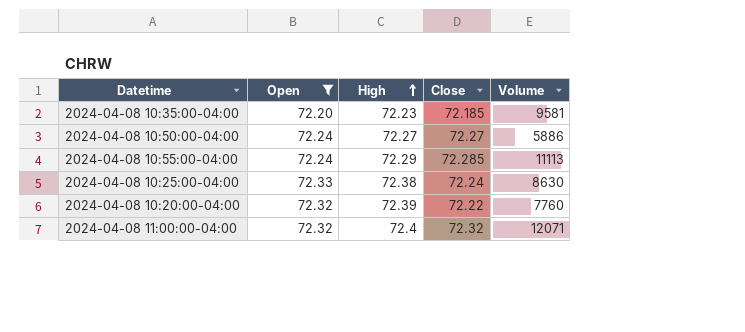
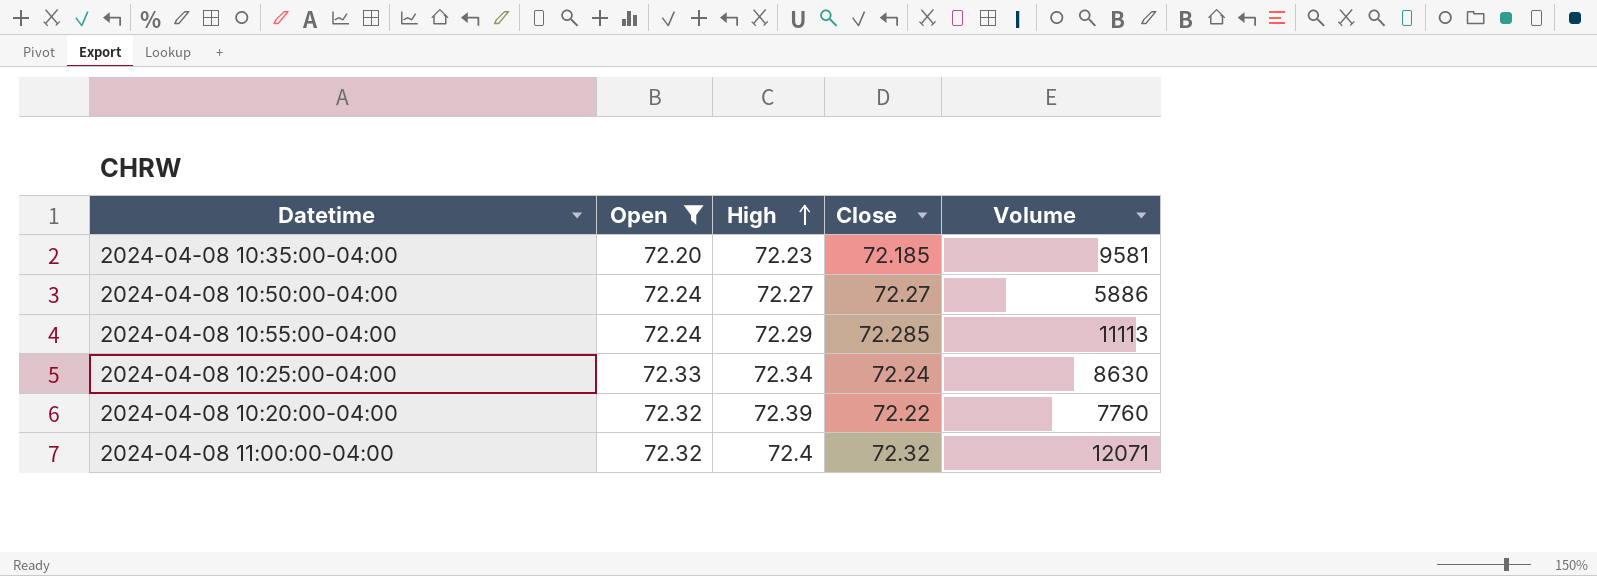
2024-04-08 10:25:00-04:00 | High: 72.38 -> 72.34

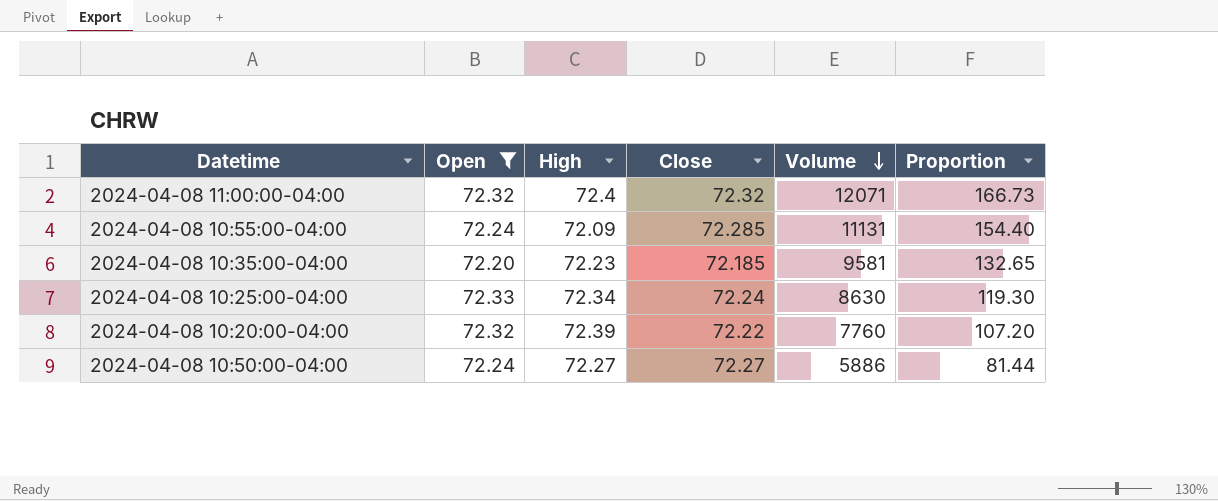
row order: High ascending -> Volume descending
column Proportion | formula: none -> [Volume] / [High]
2024-04-08 10:55:00-04:00 | High: 72.29 -> 72.09
2024-04-08 10:55:00-04:00 | Volume: 11113 -> 11131

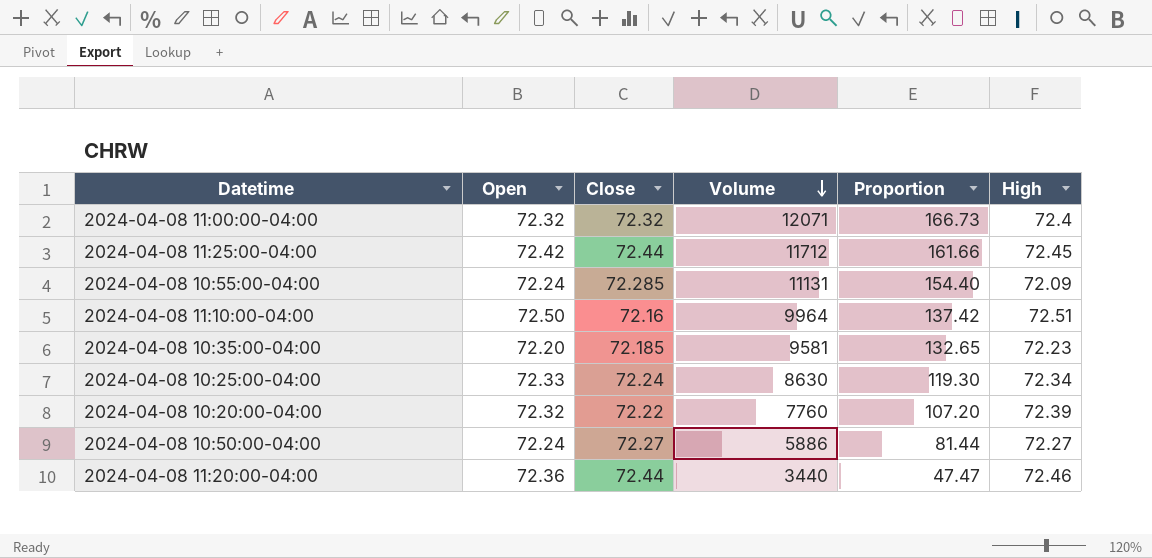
filter: Open <= 72.33 -> none
column High | position: 3 -> 6

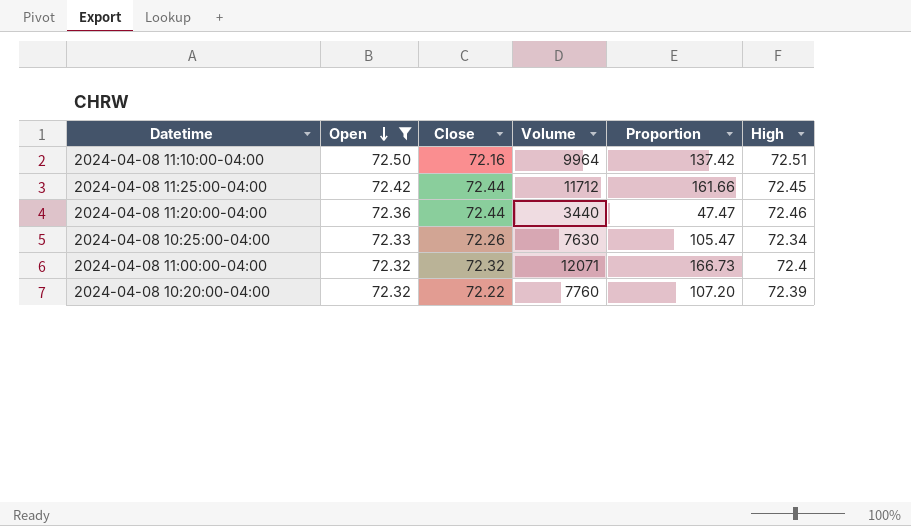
filter: none -> Open >= 72.32
row order: Volume descending -> Open descending
2024-04-08 10:25:00-04:00 | Close: 72.24 -> 72.26
2024-04-08 10:25:00-04:00 | Volume: 8630 -> 7630
2024-04-08 10:25:00-04:00 | Proportion: 119.30 -> 105.47

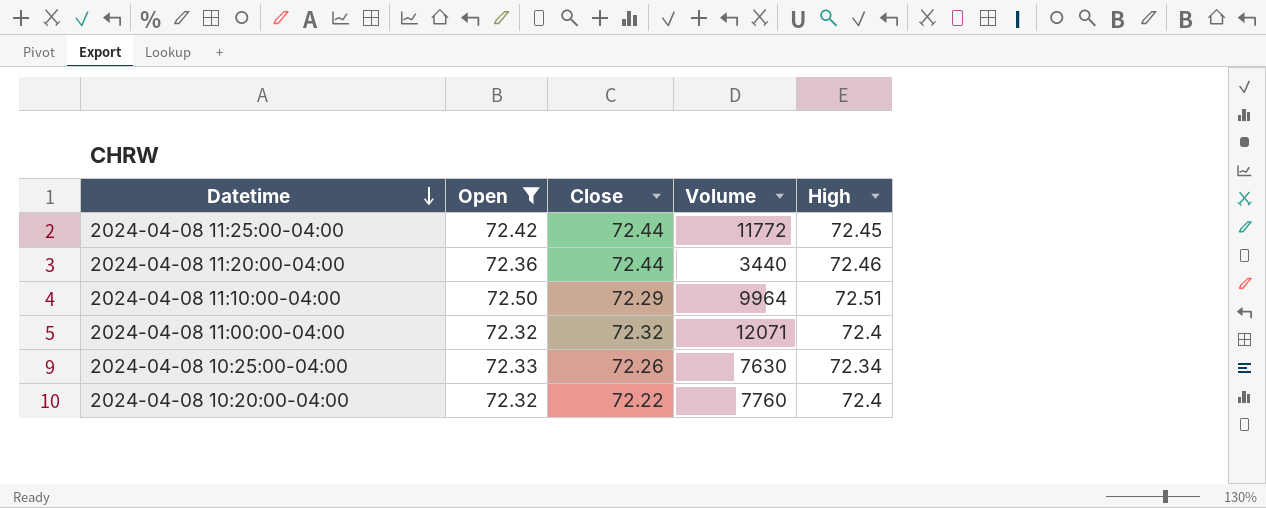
row order: Open descending -> Datetime descending
column Proportion | formula: [Volume] / [High] -> none
2024-04-08 11:25:00-04:00 | Volume: 11712 -> 11772
2024-04-08 11:10:00-04:00 | Close: 72.16 -> 72.29
2024-04-08 10:20:00-04:00 | High: 72.39 -> 72.4

